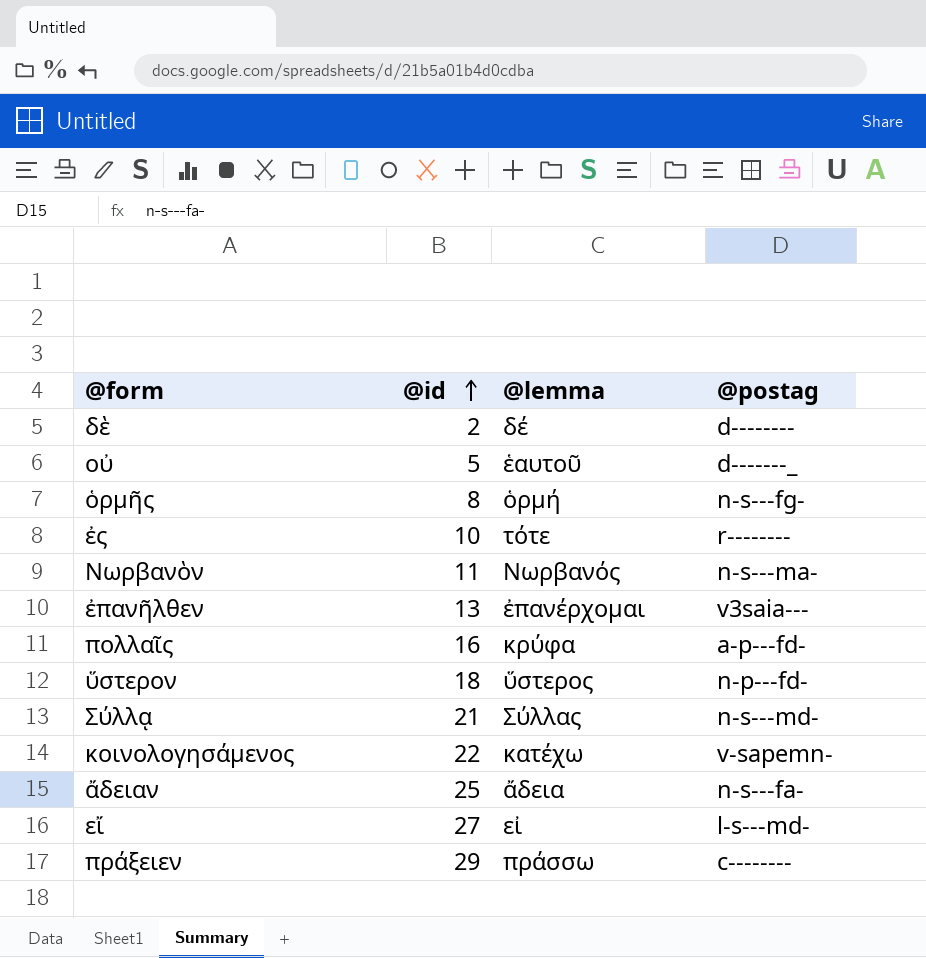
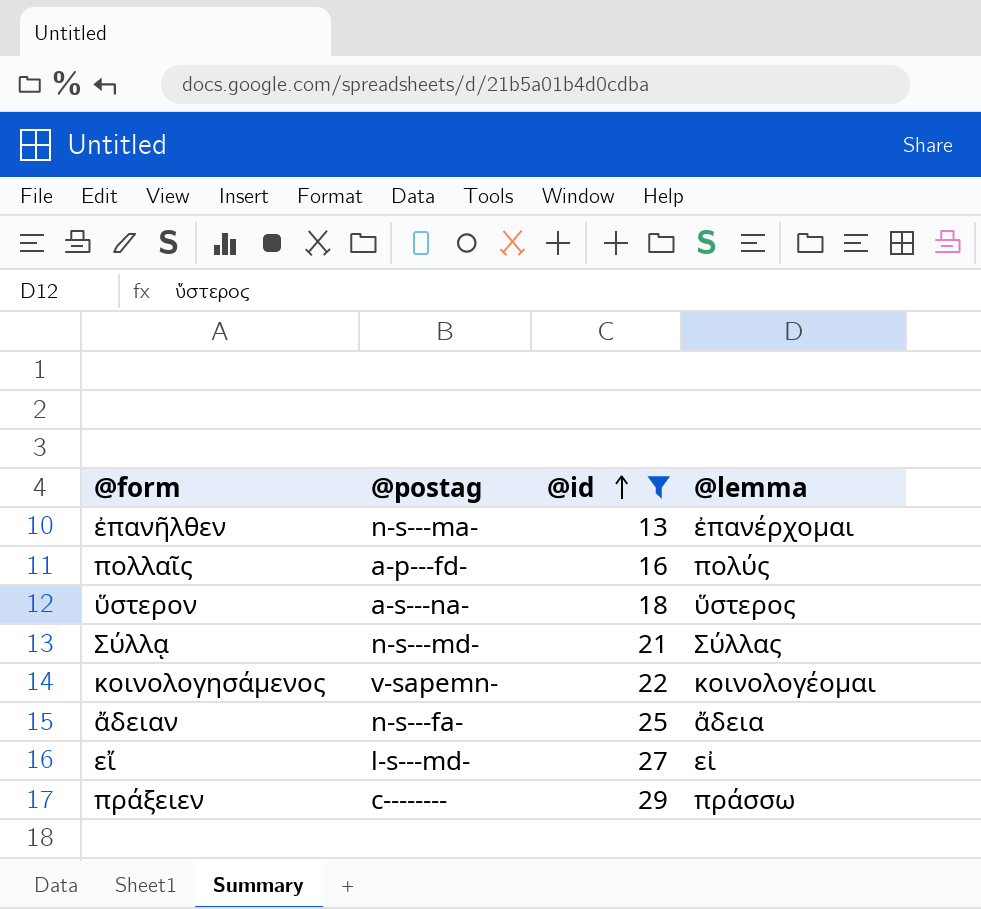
filter: none -> @id >= 13
column @postag | position: 4 -> 2
ἐπανῆλθεν | @postag: v3saia--- -> n-s---ma-
πολλαῖς | @lemma: κρύφα -> πολύς
ὕστερον | @postag: n-p---fd- -> a-s---na-
κοινολογησάμενος | @lemma: κατέχω -> κοινολογέομαι

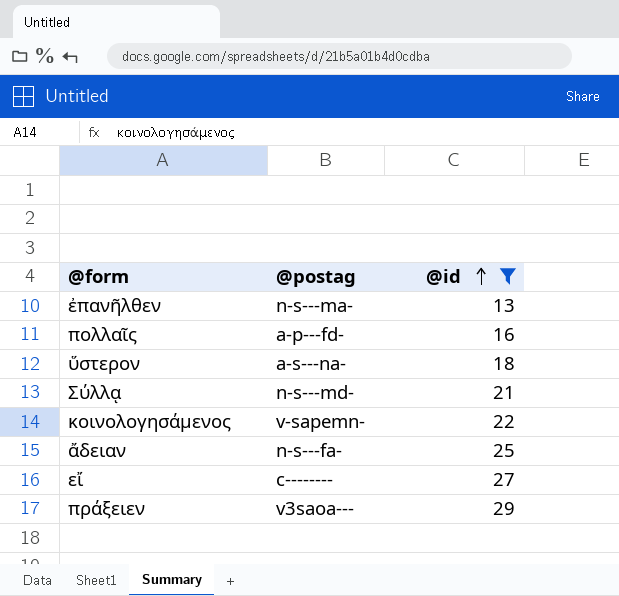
column @lemma | position: 4 -> none
εἴ | @postag: l-s---md- -> c--------
πράξειεν | @postag: c-------- -> v3saoa---

